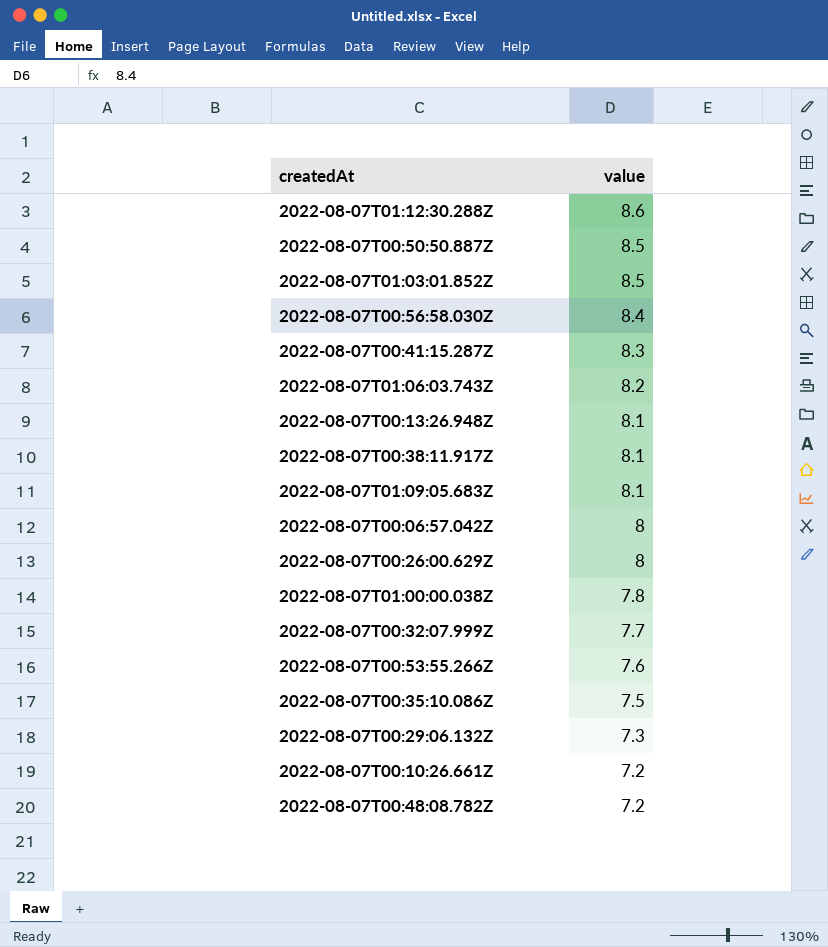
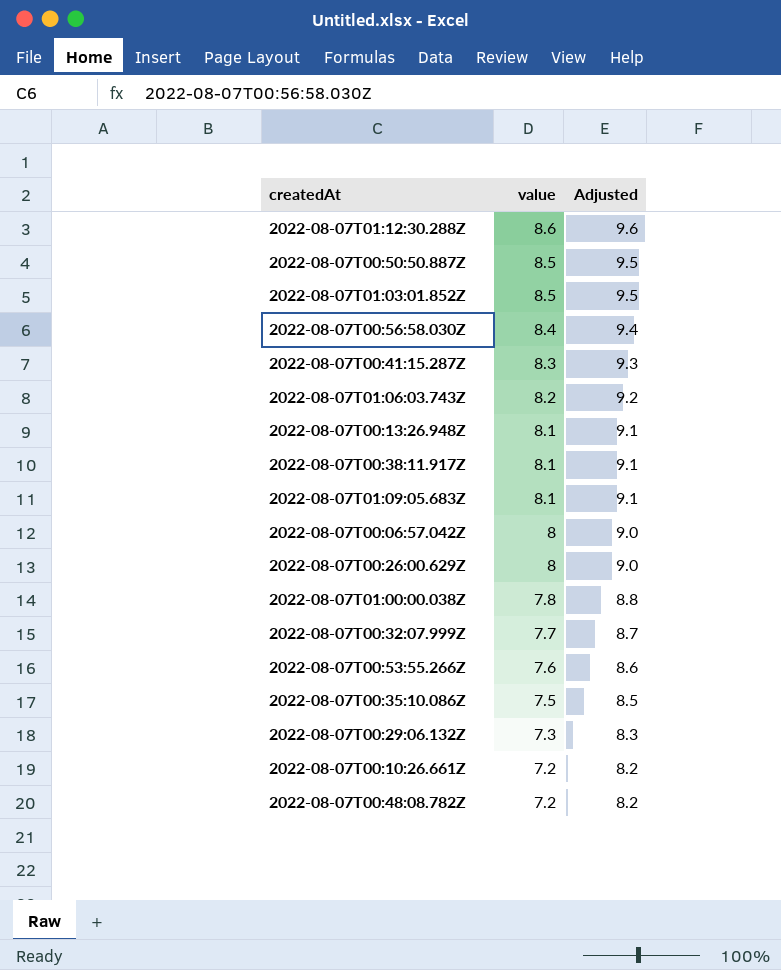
column Adjusted | formula: none -> [value] + 1

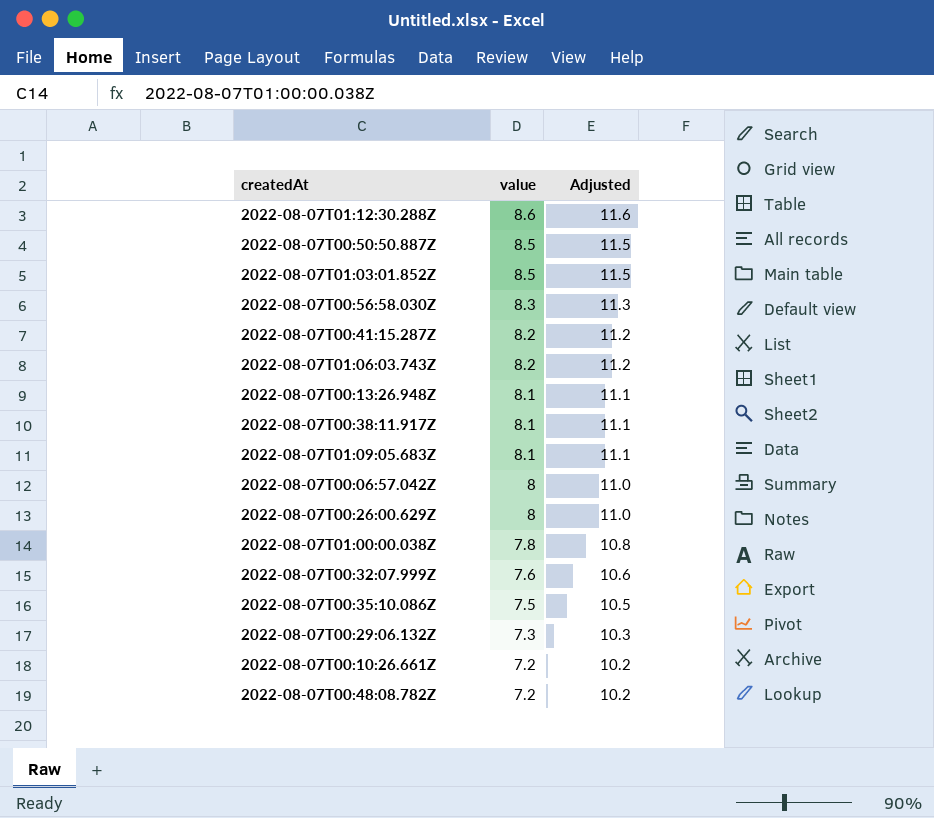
column Adjusted | formula: [value] + 1 -> [value] + 3
row 2022-08-07T00:53:55.266Z: 7.6 | 8.6 -> none
2022-08-07T00:56:58.030Z | value: 8.4 -> 8.3
2022-08-07T00:41:15.287Z | value: 8.3 -> 8.2
2022-08-07T00:32:07.999Z | value: 7.7 -> 7.6

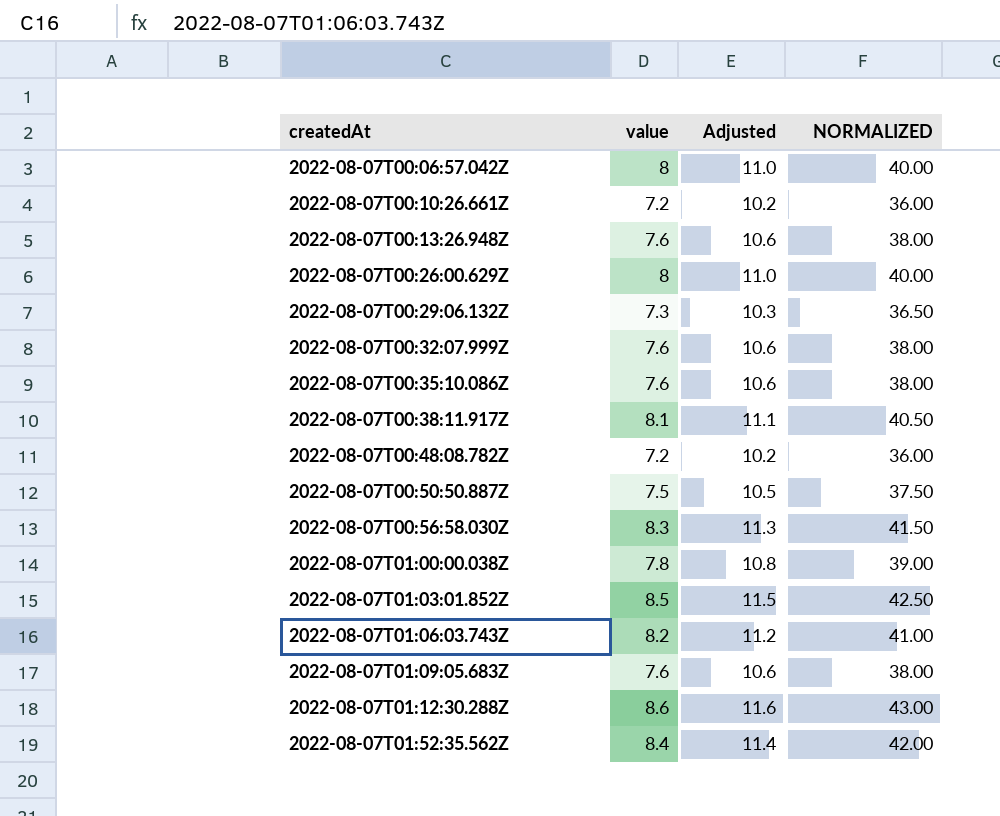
row order: value descending -> createdAt ascending
column NORMALIZED | formula: none -> [value] * 5
row 2022-08-07T00:41:15.287Z: 8.2 | 11.2 -> none
2022-08-07T00:13:26.948Z | value: 8.1 -> 7.6
2022-08-07T00:13:26.948Z | Adjusted: 11.1 -> 10.6
2022-08-07T00:35:10.086Z | value: 7.5 -> 7.6
2022-08-07T00:35:10.086Z | Adjusted: 10.5 -> 10.6
2022-08-07T00:50:50.887Z | value: 8.5 -> 7.5
2022-08-07T00:50:50.887Z | Adjusted: 11.5 -> 10.5
2022-08-07T01:09:05.683Z | value: 8.1 -> 7.6
2022-08-07T01:09:05.683Z | Adjusted: 11.1 -> 10.6
row 2022-08-07T01:52:35.562Z: none -> 8.4 | 11.4 | 42.00

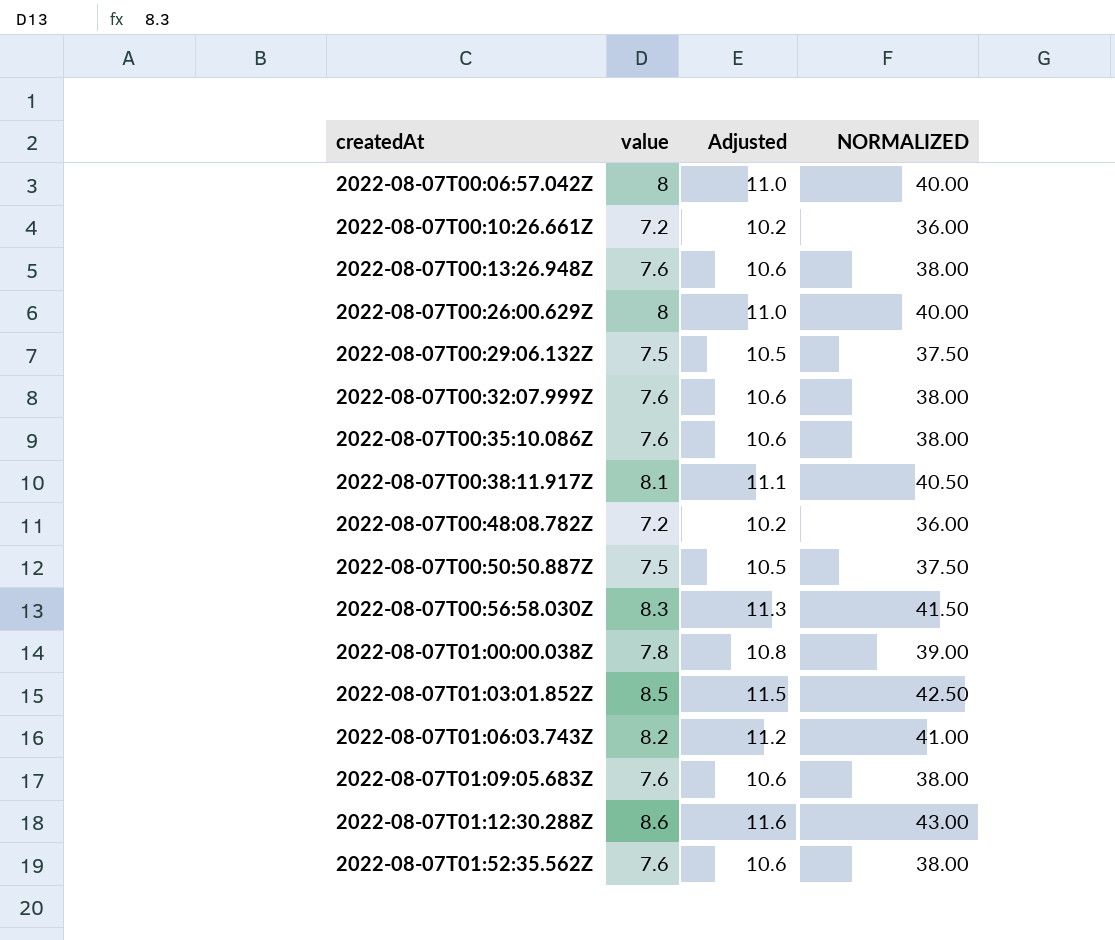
2022-08-07T00:29:06.132Z | value: 7.3 -> 7.5
2022-08-07T00:29:06.132Z | Adjusted: 10.3 -> 10.5
2022-08-07T00:29:06.132Z | NORMALIZED: 36.50 -> 37.50
2022-08-07T01:52:35.562Z | value: 8.4 -> 7.6
2022-08-07T01:52:35.562Z | Adjusted: 11.4 -> 10.6
2022-08-07T01:52:35.562Z | NORMALIZED: 42.00 -> 38.00

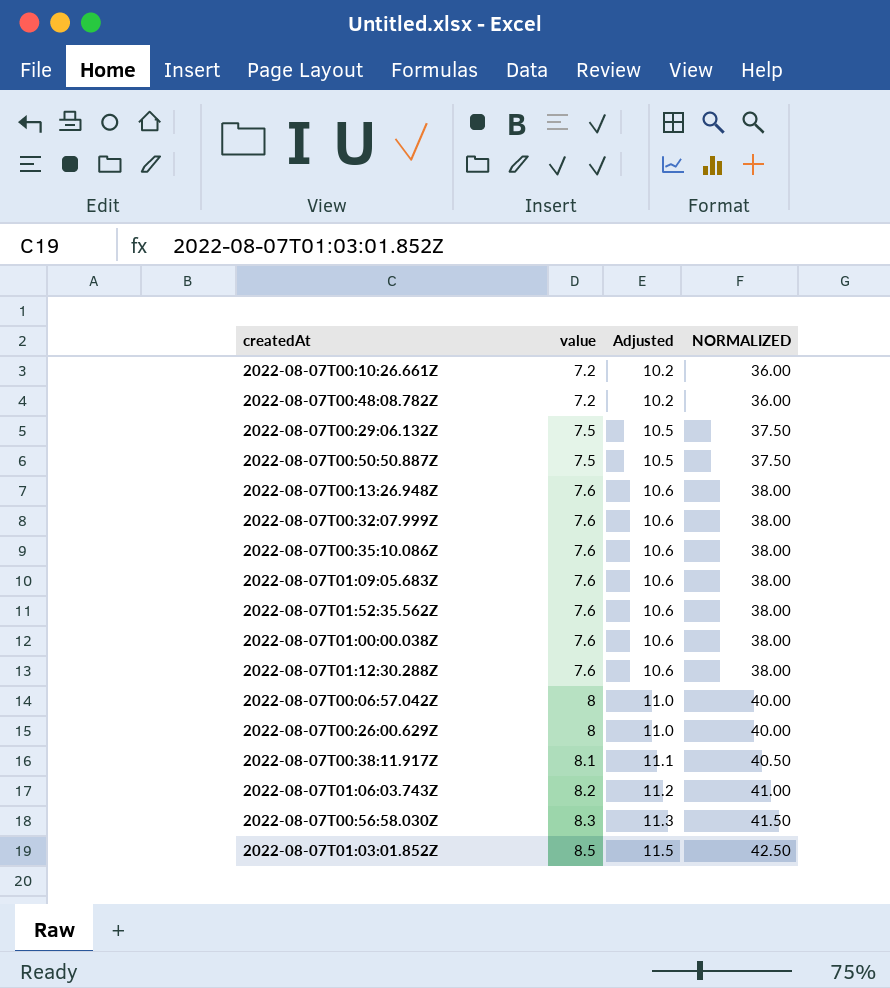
row order: createdAt ascending -> value ascending
2022-08-07T01:00:00.038Z | value: 7.8 -> 7.6
2022-08-07T01:00:00.038Z | Adjusted: 10.8 -> 10.6
2022-08-07T01:00:00.038Z | NORMALIZED: 39.00 -> 38.00
2022-08-07T01:12:30.288Z | value: 8.6 -> 7.6
2022-08-07T01:12:30.288Z | Adjusted: 11.6 -> 10.6
2022-08-07T01:12:30.288Z | NORMALIZED: 43.00 -> 38.00

